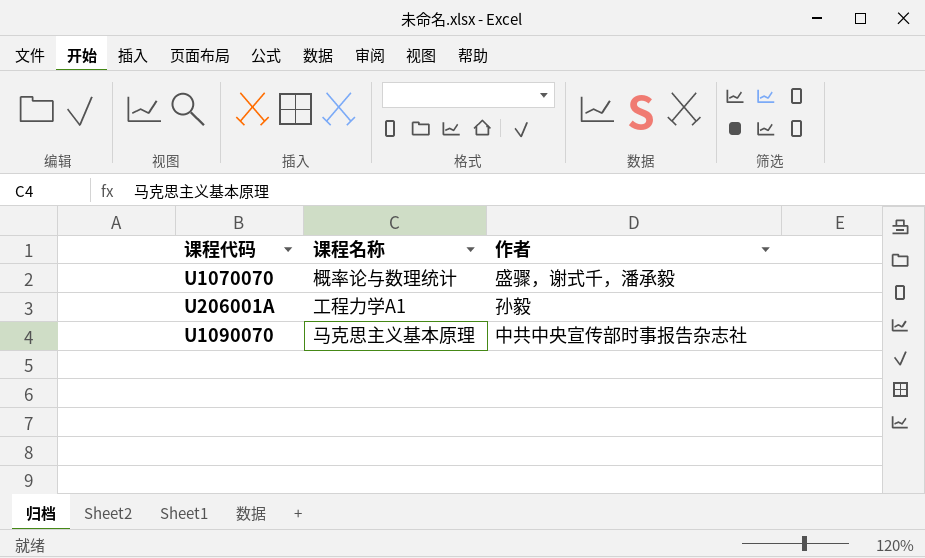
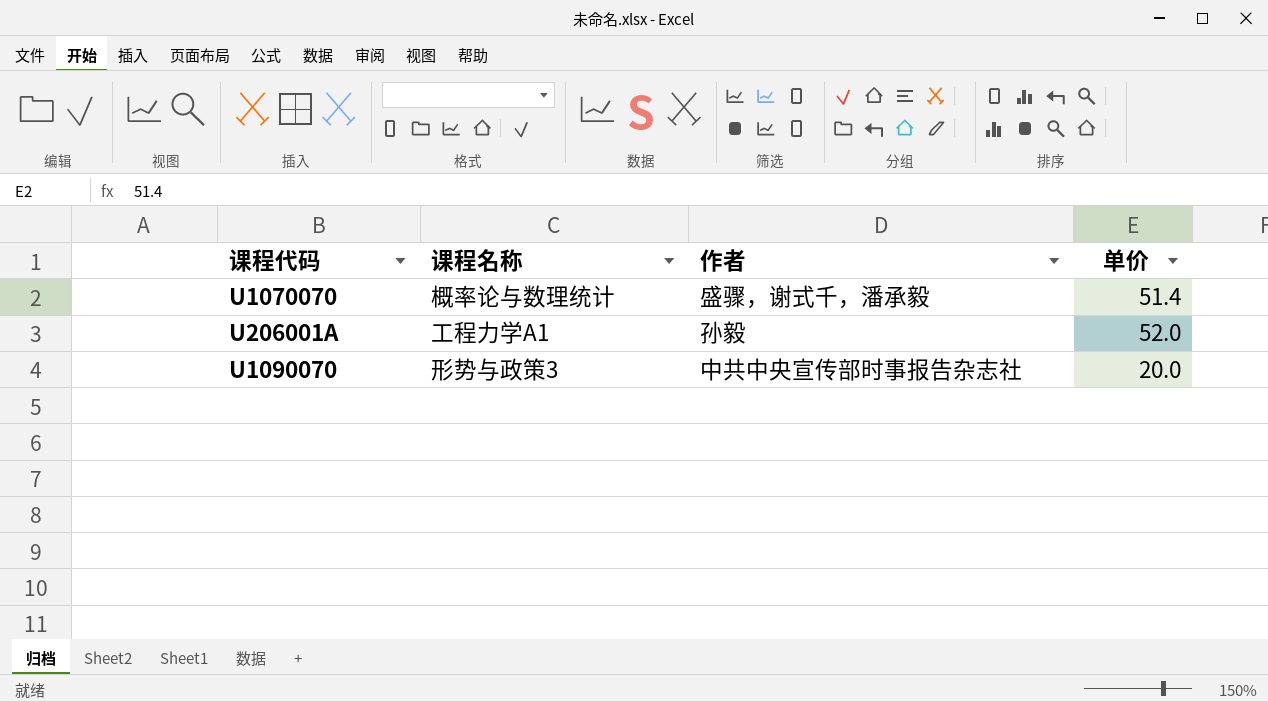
column 单价 | position: none -> 4
U1090070 | 课程名称: 马克思主义基本原理 -> 形势与政策3

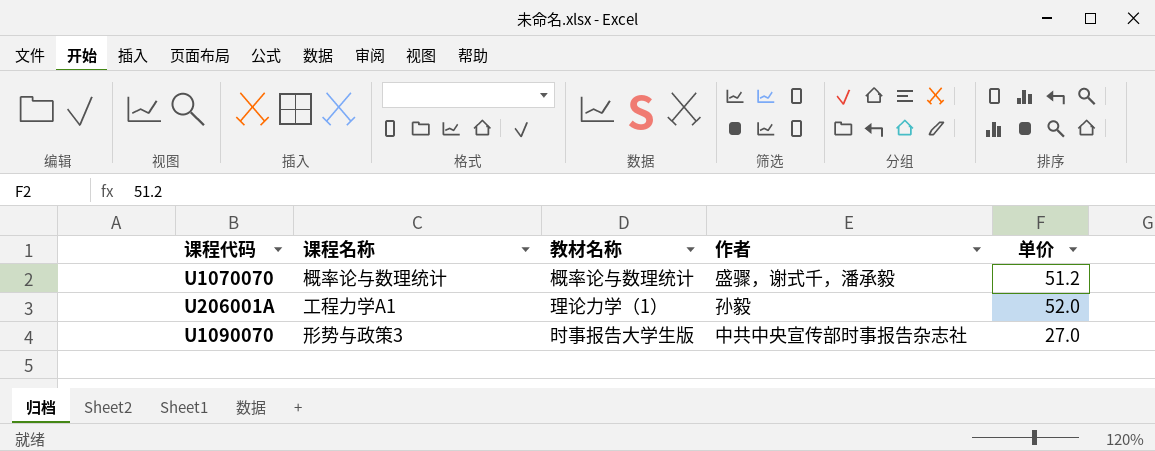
column 教材名称 | position: none -> 3
U1070070 | 单价: 51.4 -> 51.2
U1090070 | 单价: 20.0 -> 27.0

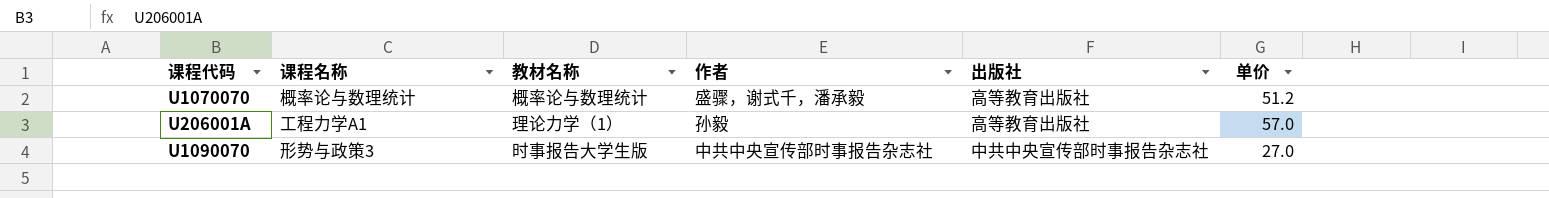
column 出版社 | position: none -> 5
U206001A | 单价: 52.0 -> 57.0

